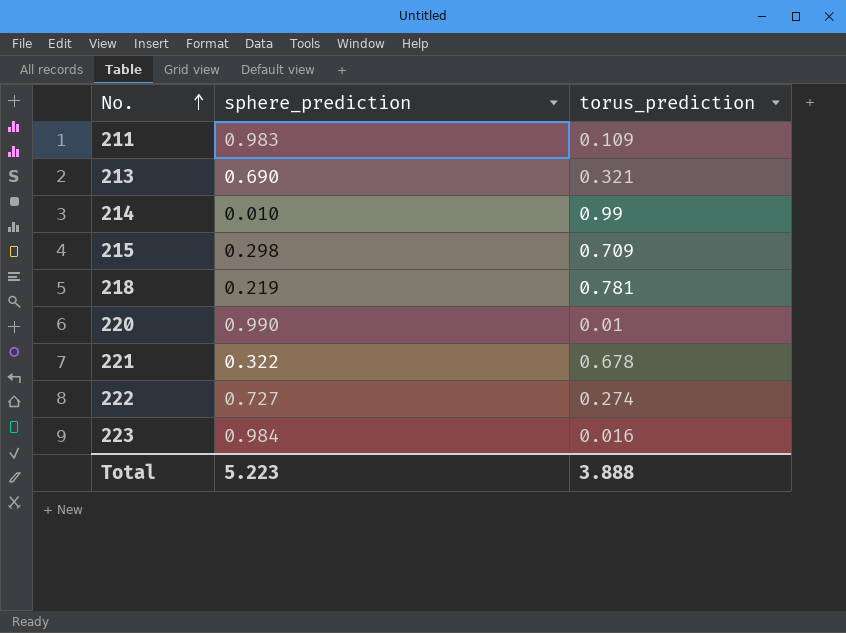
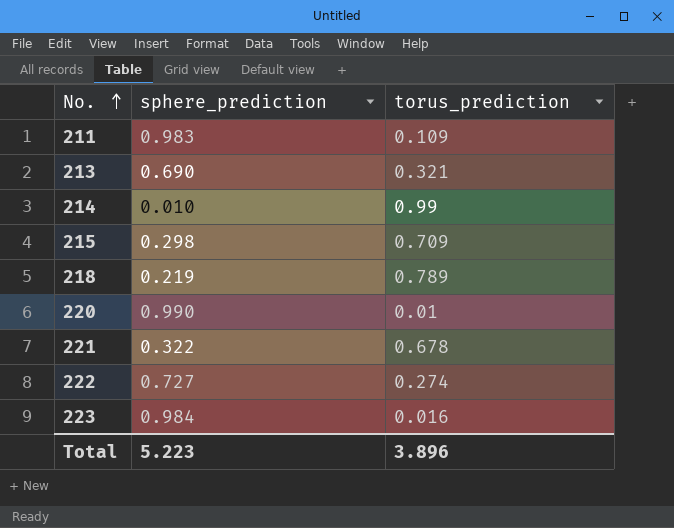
218 | torus_prediction: 0.781 -> 0.789
Total | torus_prediction: 3.888 -> 3.896

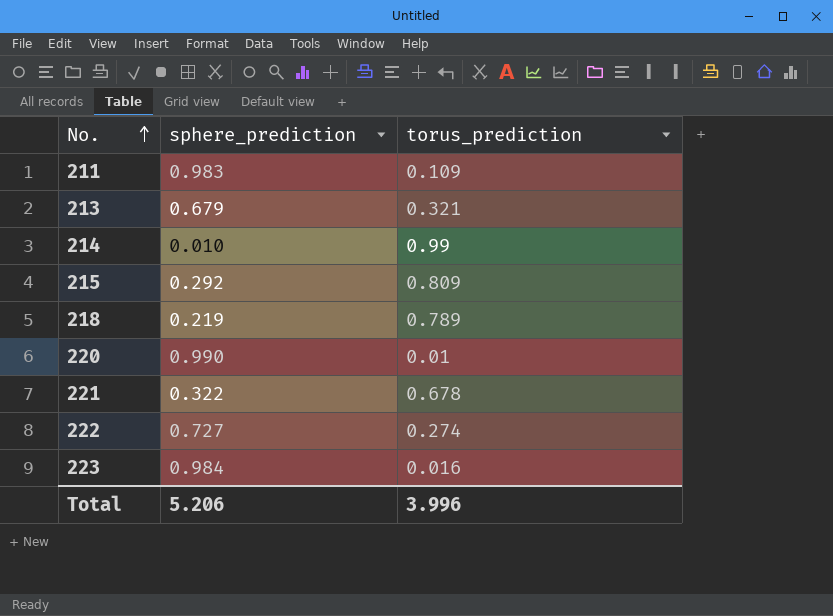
213 | sphere_prediction: 0.690 -> 0.679
215 | sphere_prediction: 0.298 -> 0.292
215 | torus_prediction: 0.709 -> 0.809
Total | sphere_prediction: 5.223 -> 5.206
Total | torus_prediction: 3.896 -> 3.996

